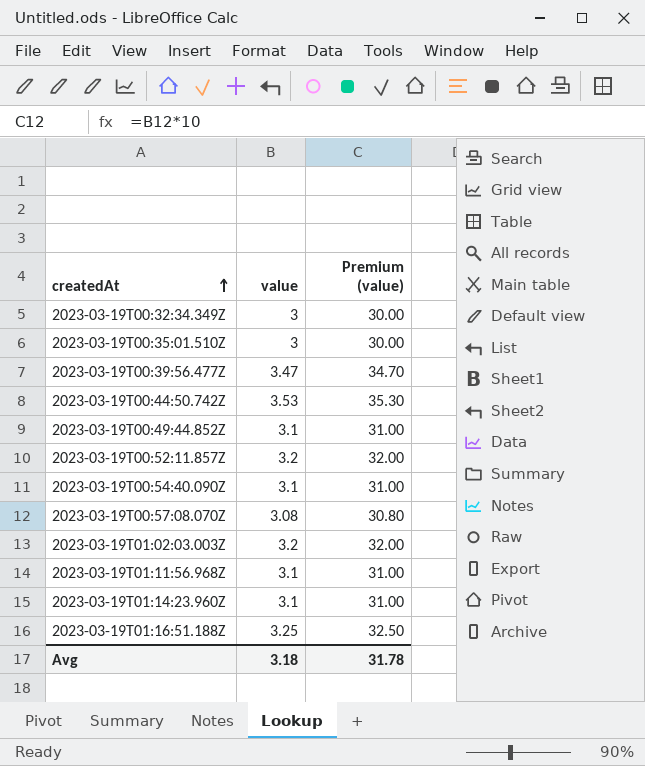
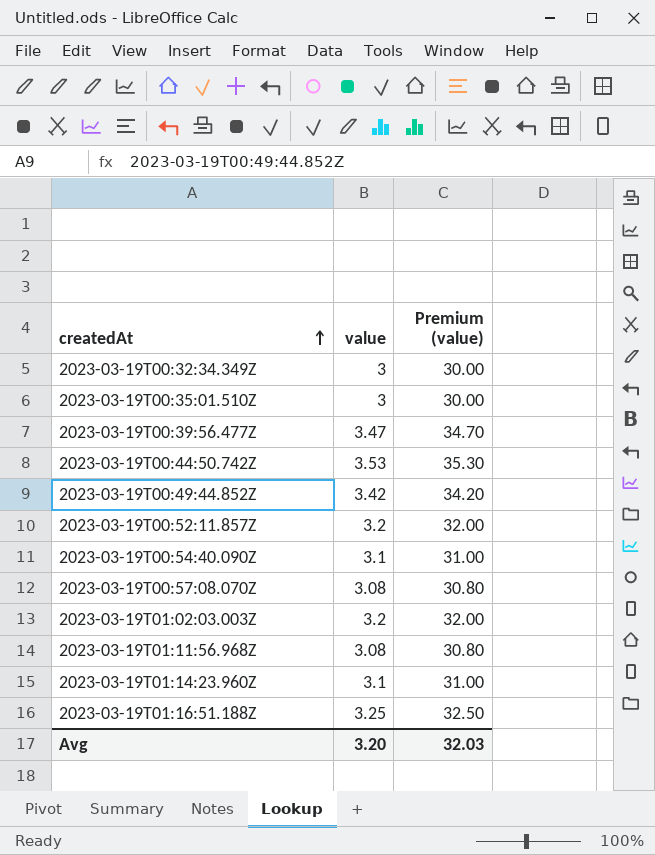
2023-03-19T00:49:44.852Z | value: 3.1 -> 3.42
2023-03-19T00:49:44.852Z | Premium (value): 31.00 -> 34.20
2023-03-19T01:11:56.968Z | value: 3.1 -> 3.08
2023-03-19T01:11:56.968Z | Premium (value): 31.00 -> 30.80
Avg | value: 3.18 -> 3.20
Avg | Premium (value): 31.78 -> 32.03

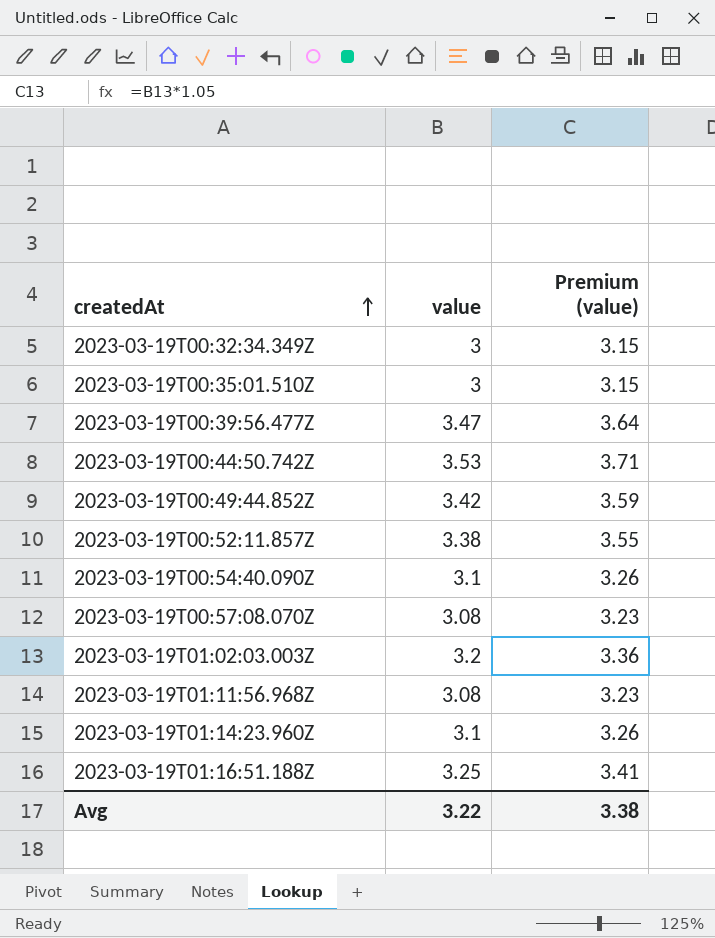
column Premium (value) | formula: [value] * 10 -> [value] * 1.05
2023-03-19T00:52:11.857Z | value: 3.2 -> 3.38
Avg | value: 3.20 -> 3.22
Avg | Premium (value): 32.03 -> 3.38

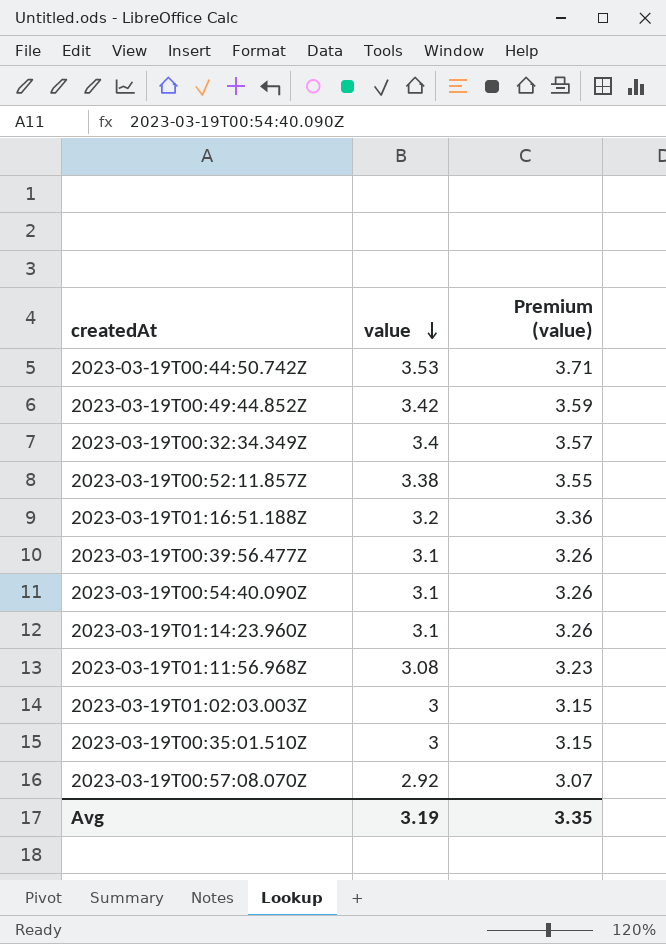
row order: createdAt ascending -> value descending
2023-03-19T00:32:34.349Z | value: 3 -> 3.4
2023-03-19T00:32:34.349Z | Premium (value): 3.15 -> 3.57
2023-03-19T01:16:51.188Z | value: 3.25 -> 3.2
2023-03-19T01:16:51.188Z | Premium (value): 3.41 -> 3.36
2023-03-19T00:39:56.477Z | value: 3.47 -> 3.1
2023-03-19T00:39:56.477Z | Premium (value): 3.64 -> 3.26
2023-03-19T01:02:03.003Z | value: 3.2 -> 3
2023-03-19T01:02:03.003Z | Premium (value): 3.36 -> 3.15
2023-03-19T00:57:08.070Z | value: 3.08 -> 2.92
2023-03-19T00:57:08.070Z | Premium (value): 3.23 -> 3.07
Avg | value: 3.22 -> 3.19
Avg | Premium (value): 3.38 -> 3.35

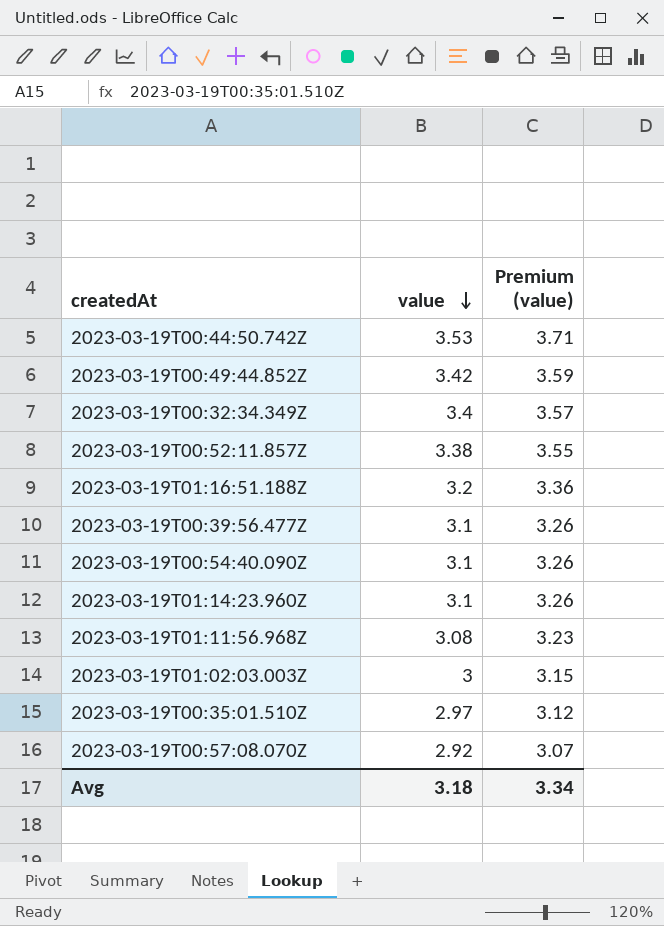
2023-03-19T00:35:01.510Z | value: 3 -> 2.97
2023-03-19T00:35:01.510Z | Premium (value): 3.15 -> 3.12
Avg | value: 3.19 -> 3.18
Avg | Premium (value): 3.35 -> 3.34

